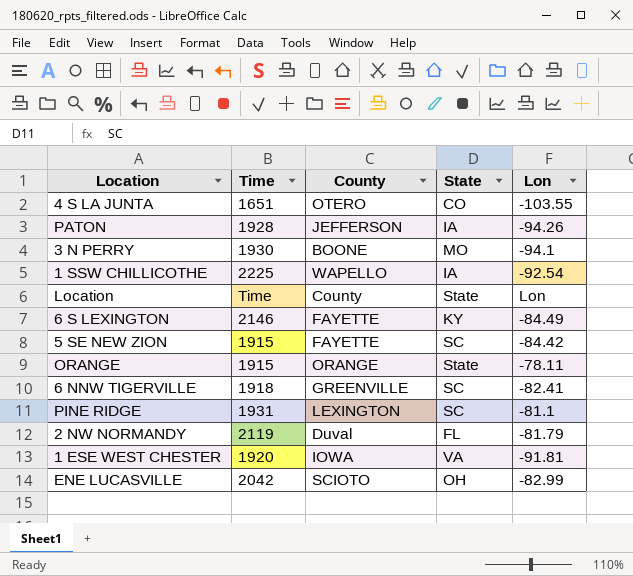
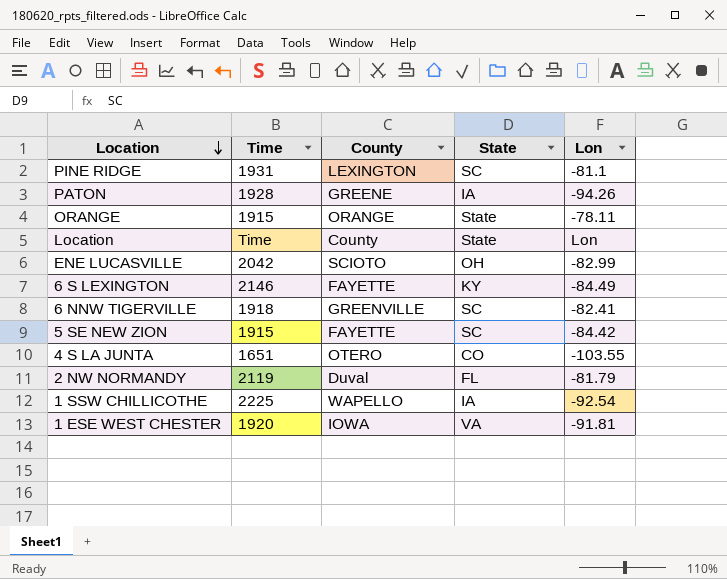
row order: none -> Location descending
row 3 N PERRY: 1930 | BOONE | MO | -94.1 -> none
PATON | County: JEFFERSON -> GREENE

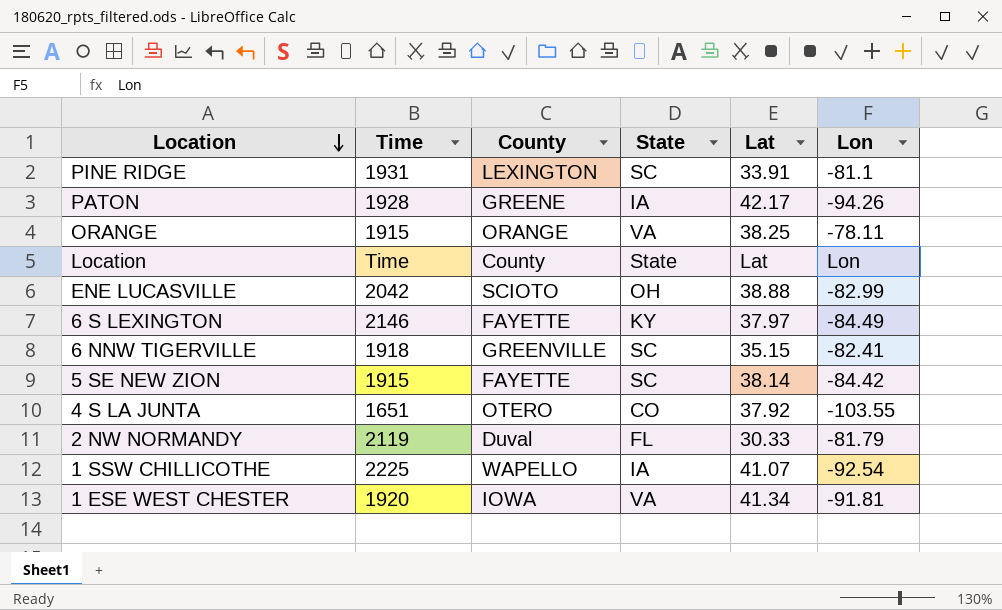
column Lat | position: none -> 5
ORANGE | State: State -> VA

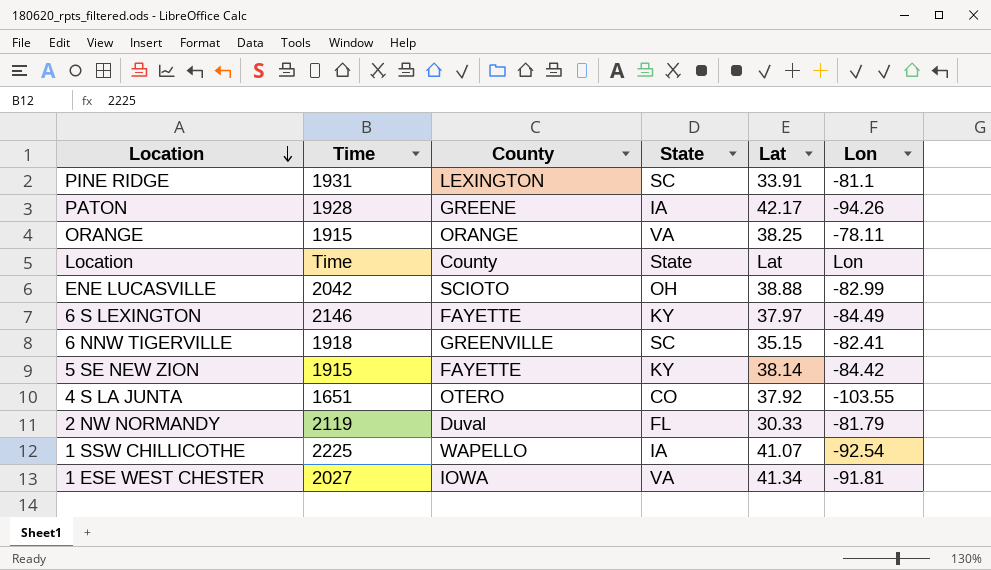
5 SE NEW ZION | State: SC -> KY
1 ESE WEST CHESTER | Time: 1920 -> 2027

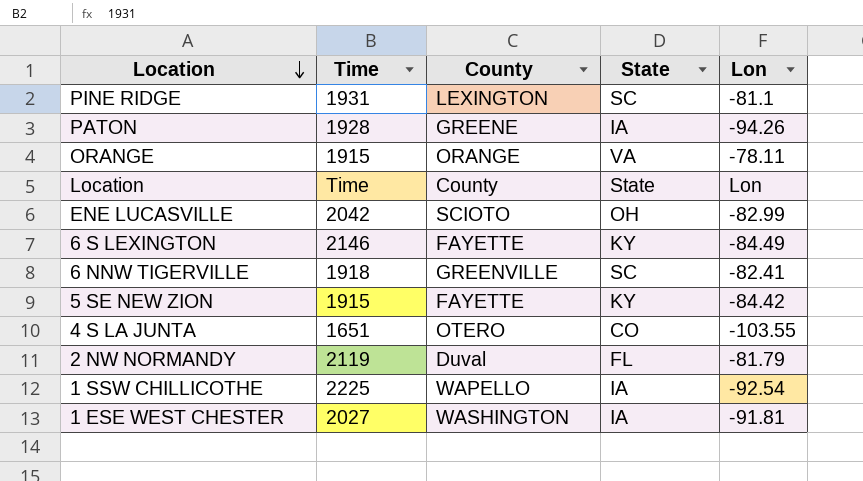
column Lat | position: 5 -> none
1 ESE WEST CHESTER | County: IOWA -> WASHINGTON
1 ESE WEST CHESTER | State: VA -> IA

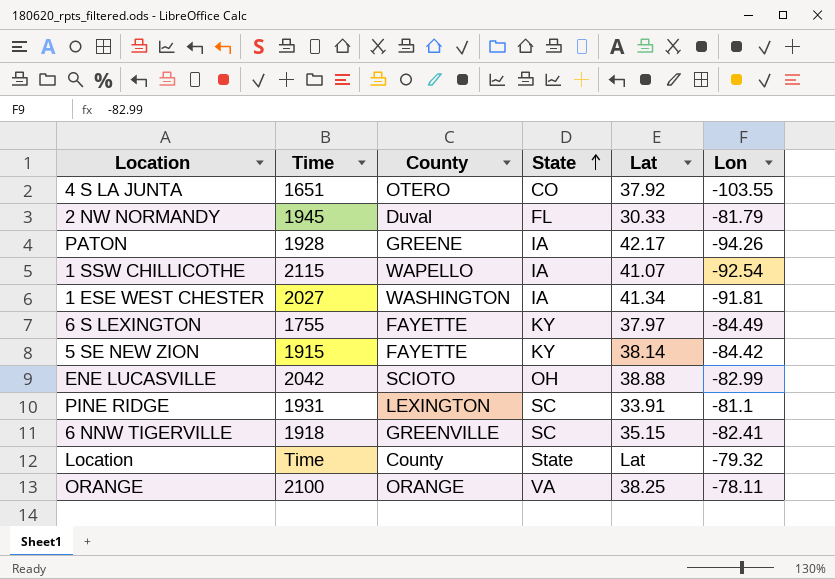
row order: Location descending -> State ascending
column Lat | position: none -> 5
2 NW NORMANDY | Time: 2119 -> 1945
1 SSW CHILLICOTHE | Time: 2225 -> 2115
6 S LEXINGTON | Time: 2146 -> 1755
Location | Lon: Lon -> -79.32
ORANGE | Time: 1915 -> 2100

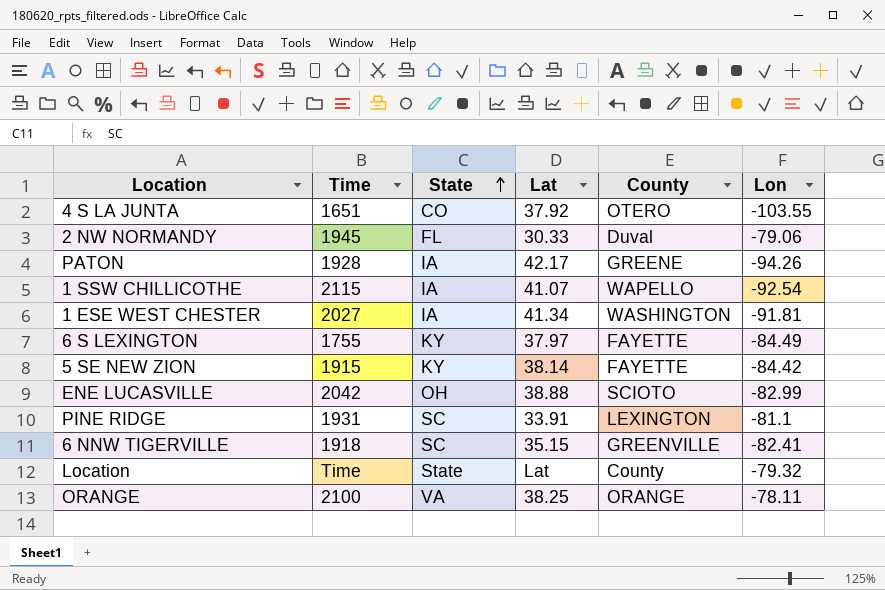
column County | position: 3 -> 5
2 NW NORMANDY | Lon: -81.79 -> -79.06

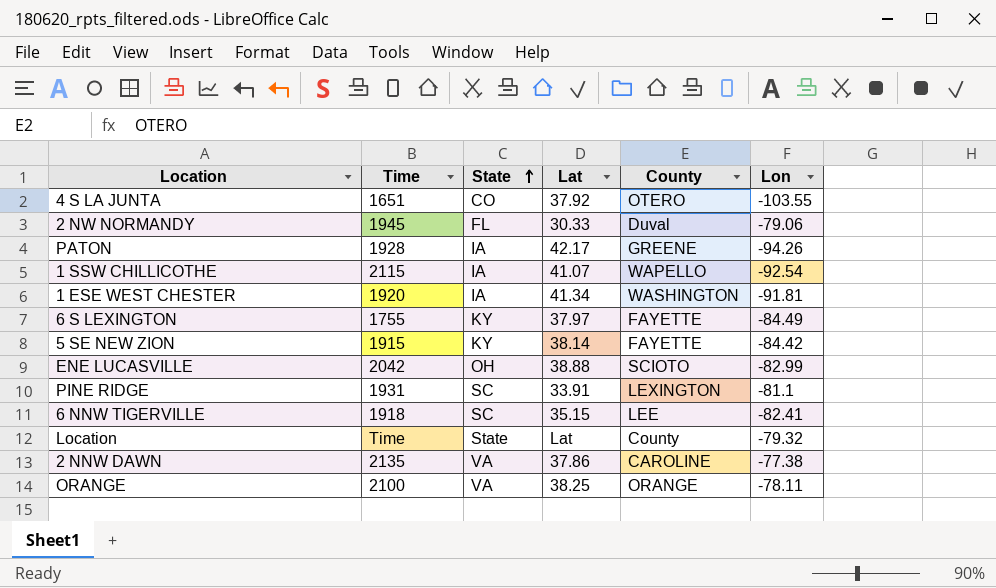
1 ESE WEST CHESTER | Time: 2027 -> 1920
6 NNW TIGERVILLE | County: GREENVILLE -> LEE
row 2 NNW DAWN: none -> 2135 | VA | 37.86 | CAROLINE | -77.38

